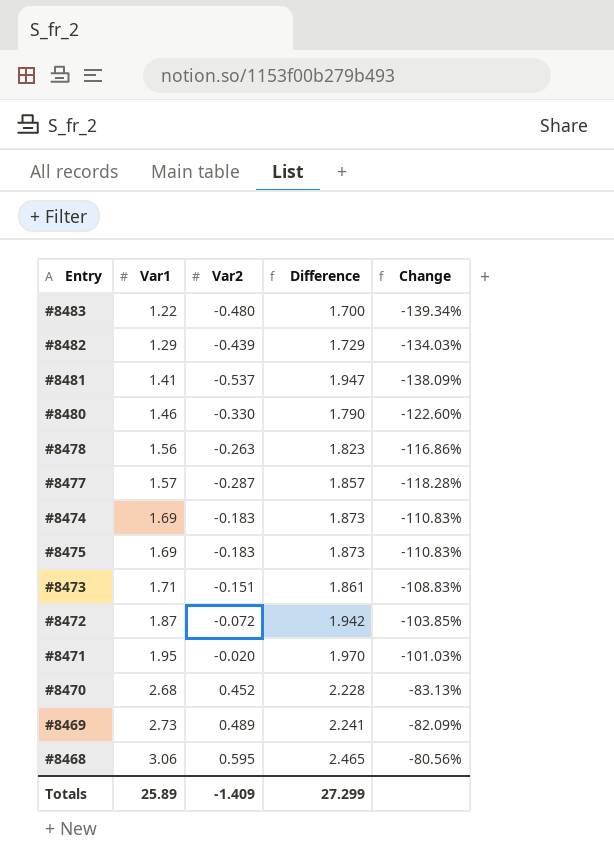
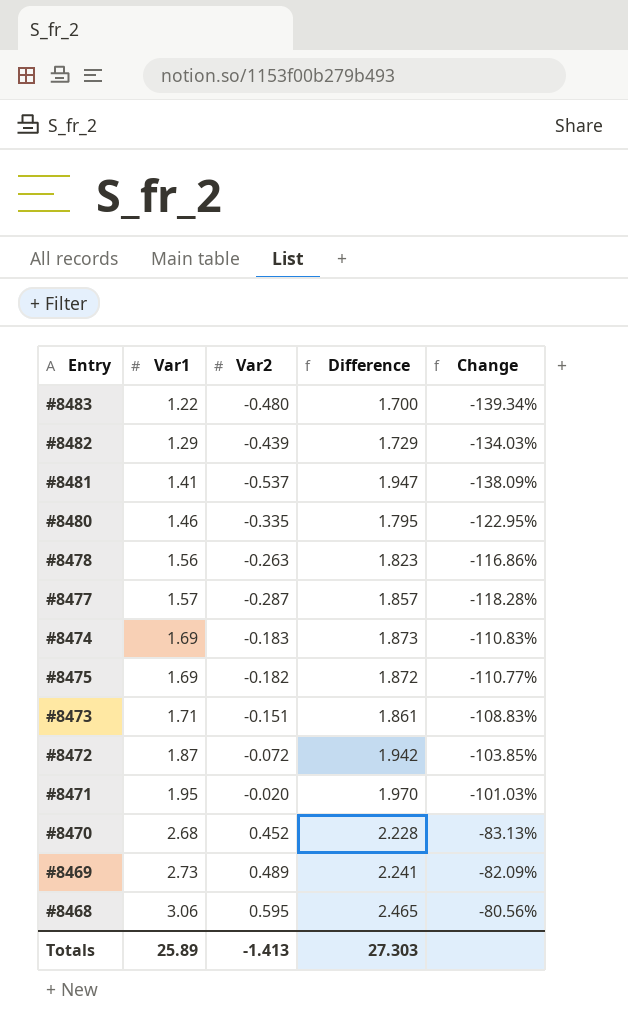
#8480 | Var2: -0.330 -> -0.335
#8480 | Difference: 1.790 -> 1.795
#8480 | Change: -122.60% -> -122.95%
#8475 | Var2: -0.183 -> -0.182
#8475 | Difference: 1.873 -> 1.872
#8475 | Change: -110.83% -> -110.77%
Totals | Var2: -1.409 -> -1.413
Totals | Difference: 27.299 -> 27.303

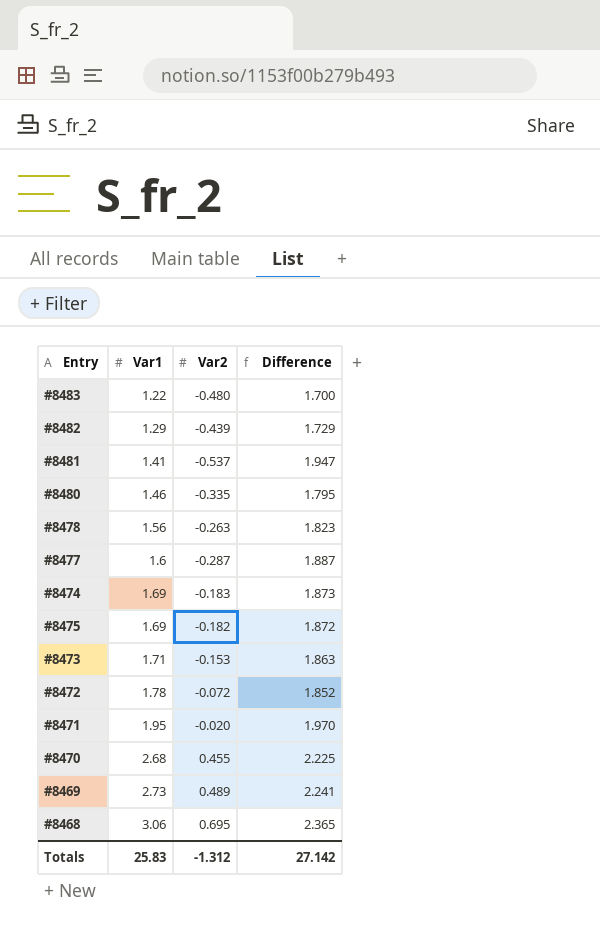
column Change | formula: ([Var2] - [Var1]) / [Var1] -> none
#8477 | Var1: 1.57 -> 1.6
#8477 | Difference: 1.857 -> 1.887
#8473 | Var2: -0.151 -> -0.153
#8473 | Difference: 1.861 -> 1.863
#8472 | Var1: 1.87 -> 1.78
#8472 | Difference: 1.942 -> 1.852
#8470 | Var2: 0.452 -> 0.455
#8470 | Difference: 2.228 -> 2.225
#8468 | Var2: 0.595 -> 0.695
#8468 | Difference: 2.465 -> 2.365
Totals | Var1: 25.89 -> 25.83
Totals | Var2: -1.413 -> -1.312
Totals | Difference: 27.303 -> 27.142

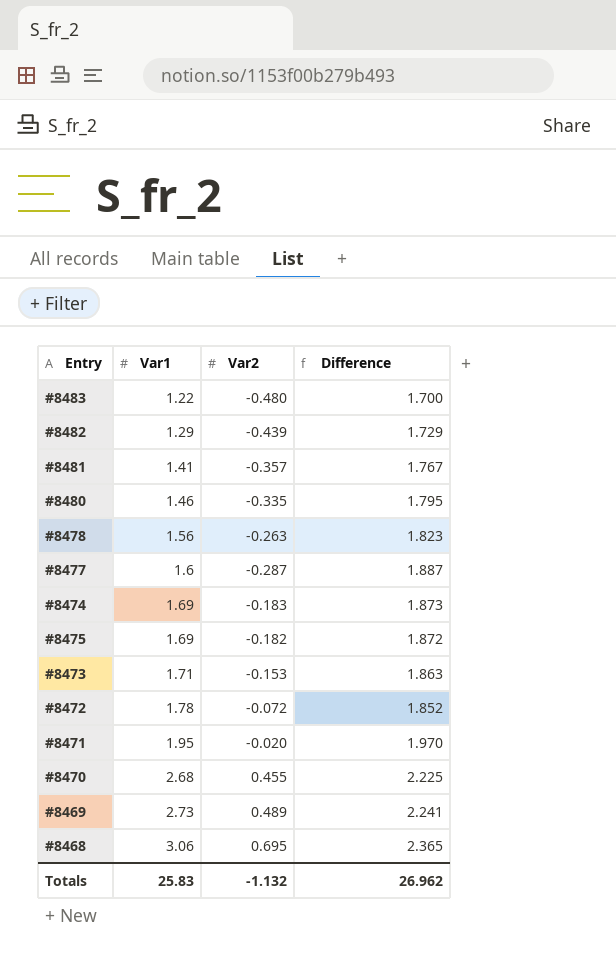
#8481 | Var2: -0.537 -> -0.357
#8481 | Difference: 1.947 -> 1.767
Totals | Var2: -1.312 -> -1.132
Totals | Difference: 27.142 -> 26.962

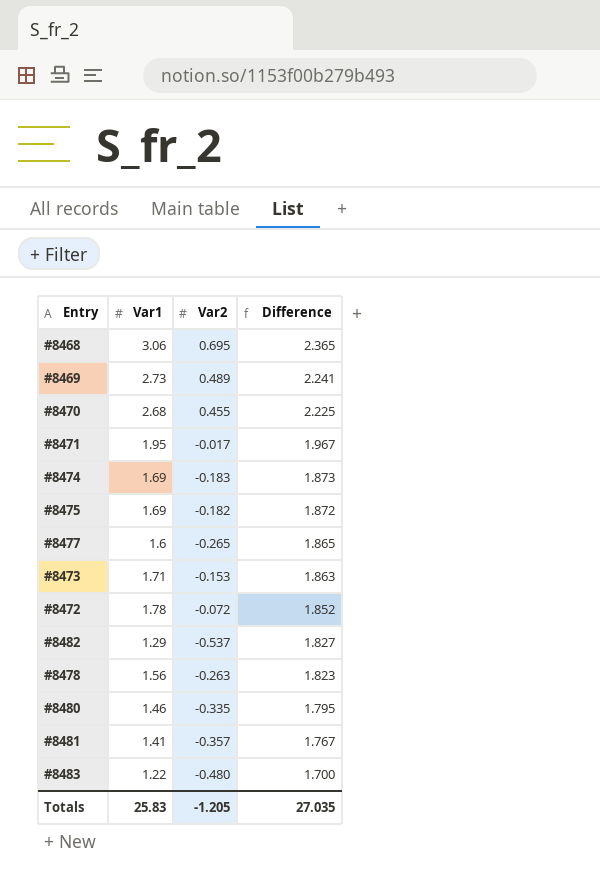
row order: Var1 ascending -> Difference descending
#8471 | Var2: -0.020 -> -0.017
#8471 | Difference: 1.970 -> 1.967
#8477 | Var2: -0.287 -> -0.265
#8477 | Difference: 1.887 -> 1.865
#8482 | Var2: -0.439 -> -0.537
#8482 | Difference: 1.729 -> 1.827
Totals | Var2: -1.132 -> -1.205
Totals | Difference: 26.962 -> 27.035

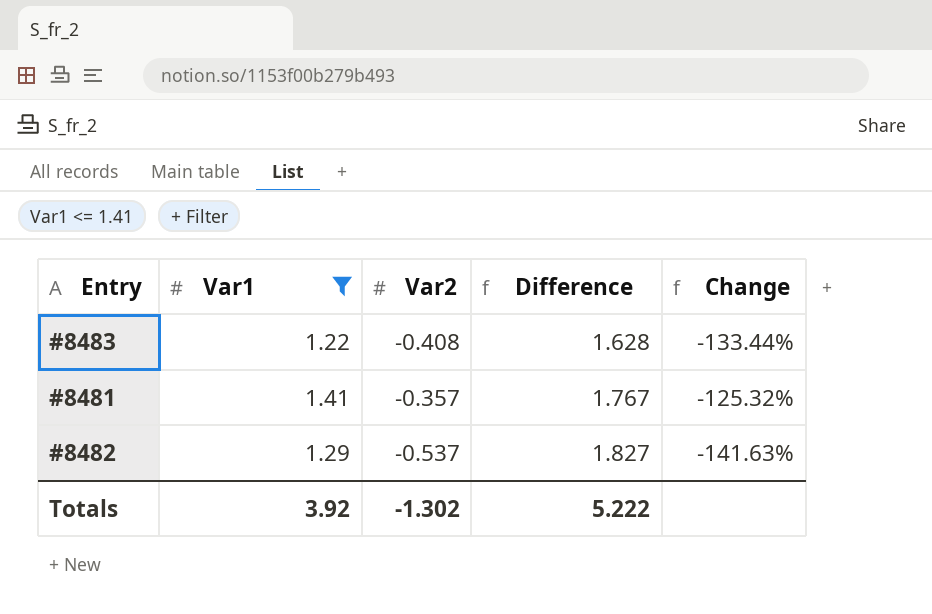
filter: none -> Var1 <= 1.41
row order: Difference descending -> Difference ascending
column Change | formula: none -> ([Var2] - [Var1]) / [Var1]
#8483 | Var2: -0.480 -> -0.408
#8483 | Difference: 1.700 -> 1.628
Totals | Var1: 25.83 -> 3.92
Totals | Var2: -1.205 -> -1.302
Totals | Difference: 27.035 -> 5.222

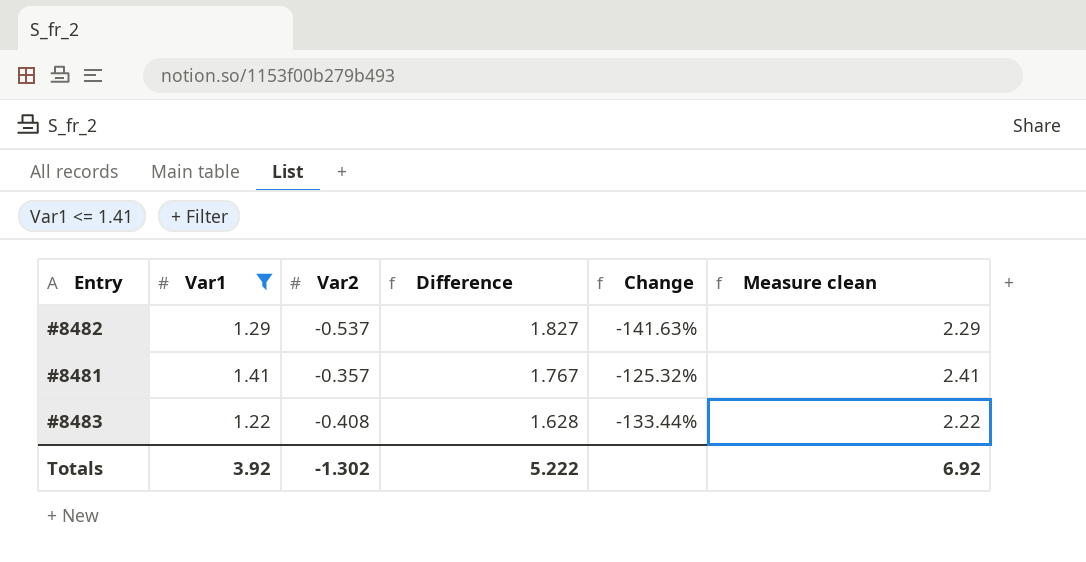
row order: Difference ascending -> Difference descending
column Measure clean | formula: none -> [Var1] + 1

